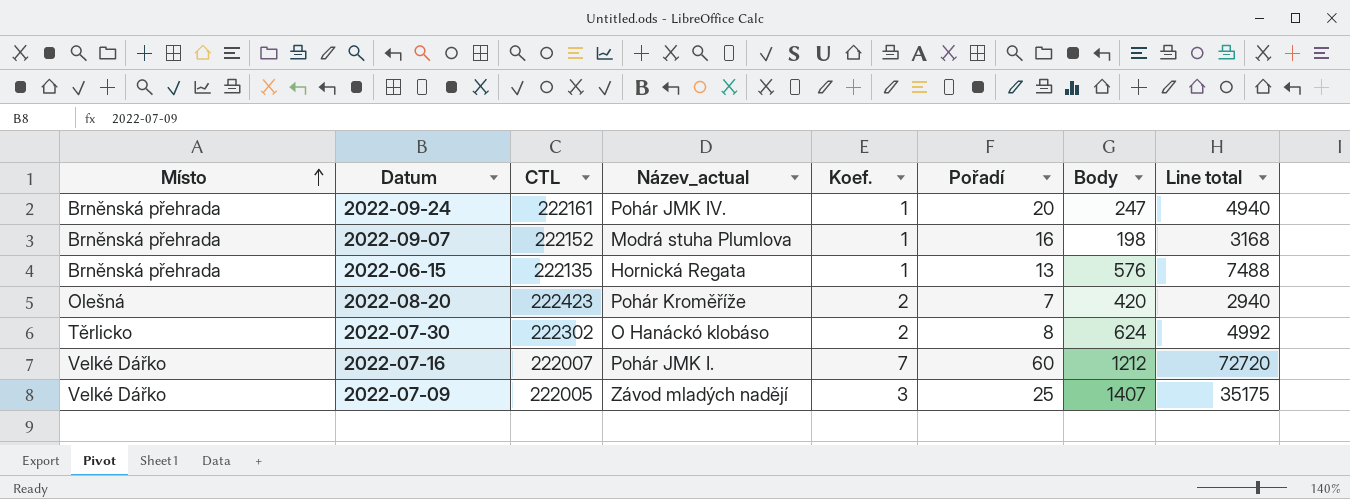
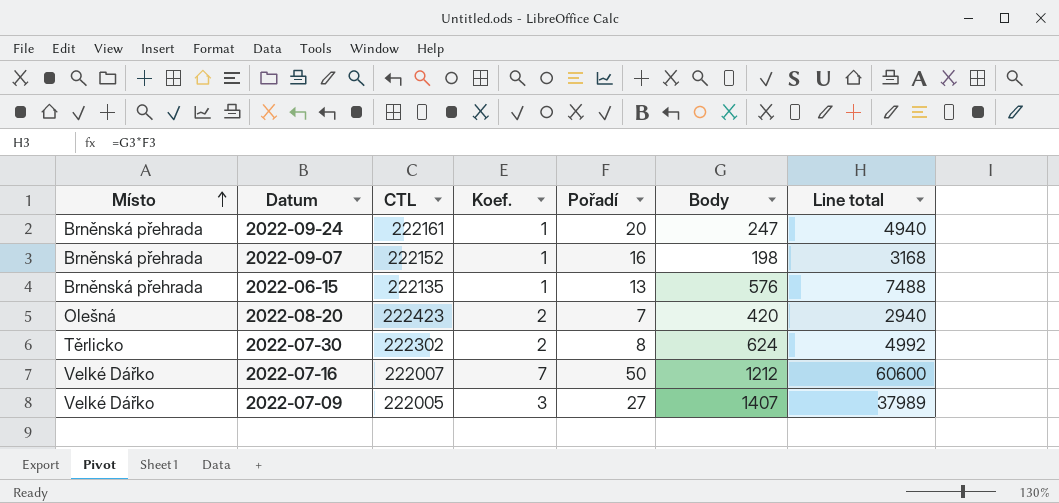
column Název_actual | position: 4 -> none
2022-07-16 | Pořadí: 60 -> 50
2022-07-16 | Line total: 72720 -> 60600
2022-07-09 | Pořadí: 25 -> 27
2022-07-09 | Line total: 35175 -> 37989

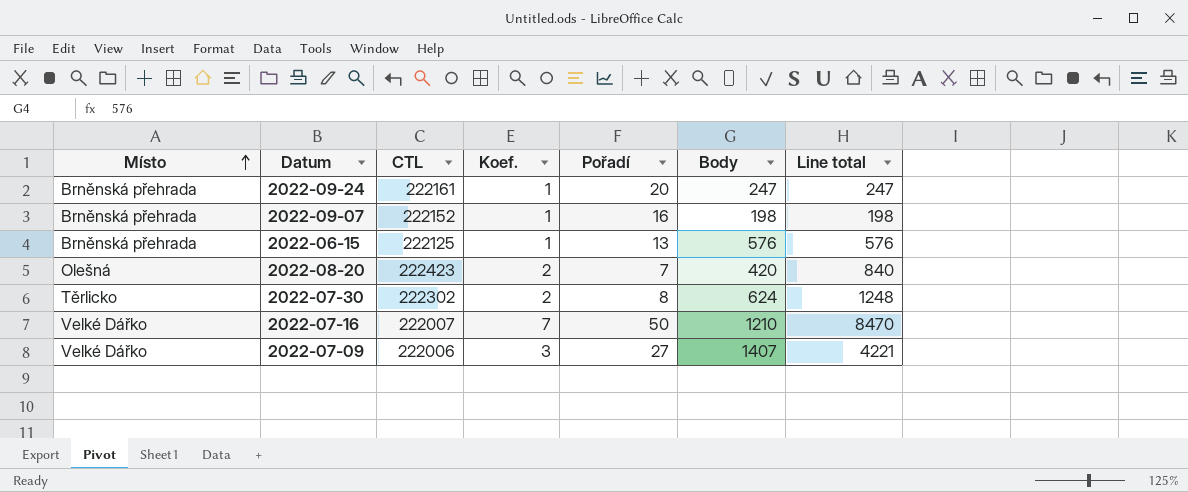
column Line total | formula: [Pořadí] * [Body] -> [Koef.] * [Body]
2022-06-15 | CTL: 222135 -> 222125
2022-07-16 | Body: 1212 -> 1210
2022-07-09 | CTL: 222005 -> 222006

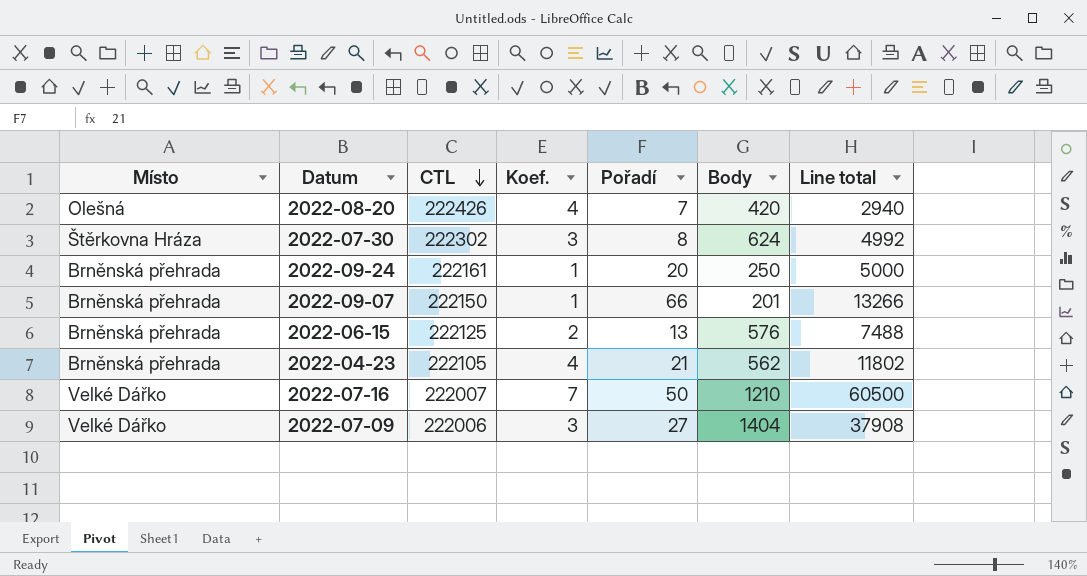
row order: Místo ascending -> CTL descending
column Line total | formula: [Koef.] * [Body] -> [Pořadí] * [Body]
2022-08-20 | CTL: 222423 -> 222426
2022-08-20 | Koef.: 2 -> 4
2022-07-30 | Místo: Těrlicko -> Štěrkovna Hráza
2022-07-30 | Koef.: 2 -> 3
2022-09-24 | Body: 247 -> 250
2022-09-07 | CTL: 222152 -> 222150
2022-09-07 | Pořadí: 16 -> 66
2022-09-07 | Body: 198 -> 201
2022-06-15 | Koef.: 1 -> 2
row 2022-04-23: none -> Brněnská přehrada | 222105 | 4 | 21 | 562 | 11802
2022-07-09 | Body: 1407 -> 1404

